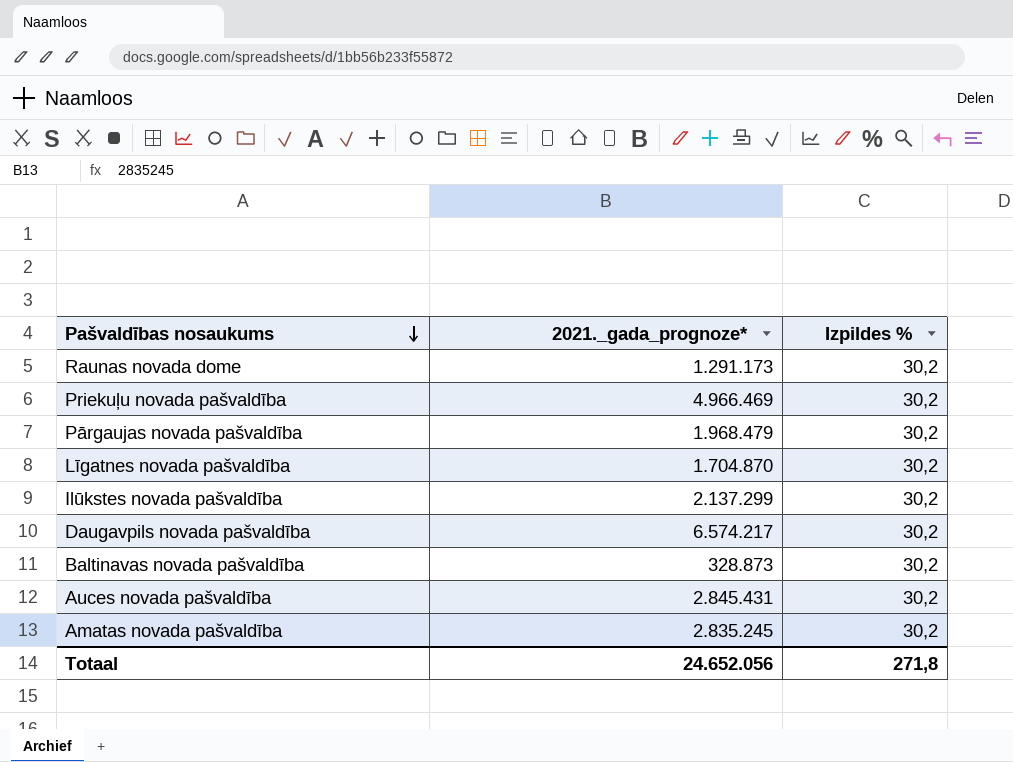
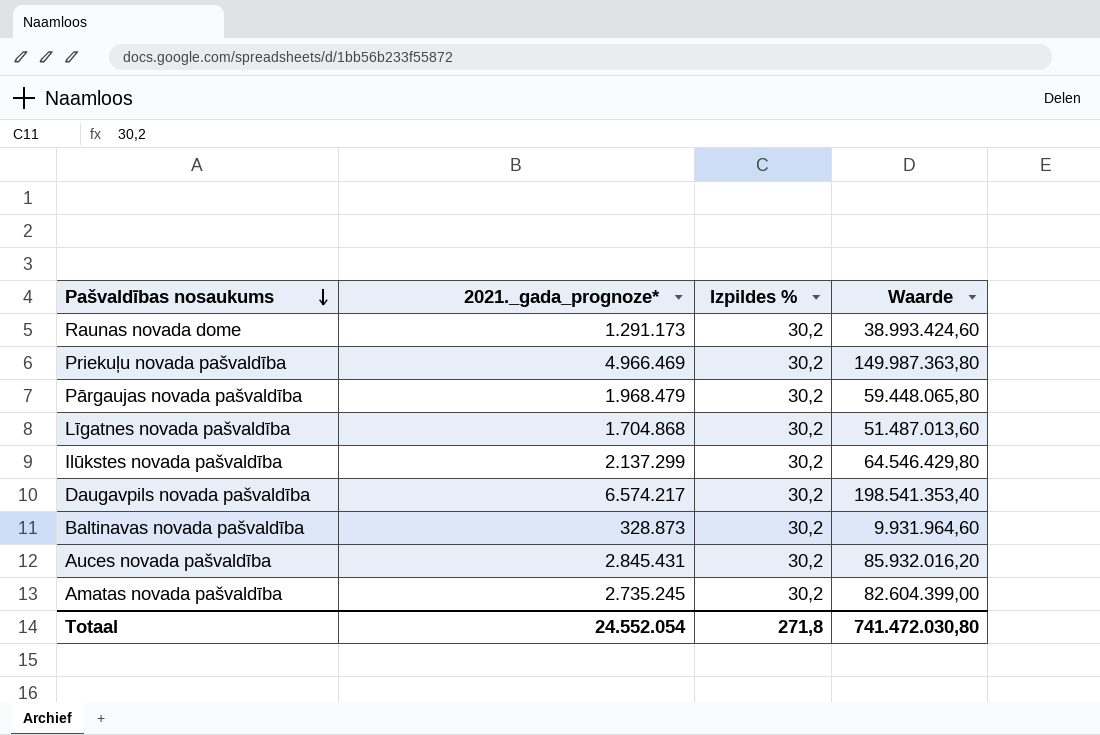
column Waarde | formula: none -> [2021._gada_prognoze*] * [Izpildes %]
Līgatnes novada pašvaldība | 2021._gada_prognoze*: 1.704.870 -> 1.704.868
Amatas novada pašvaldība | 2021._gada_prognoze*: 2.835.245 -> 2.735.245
Totaal | 2021._gada_prognoze*: 24.652.056 -> 24.552.054

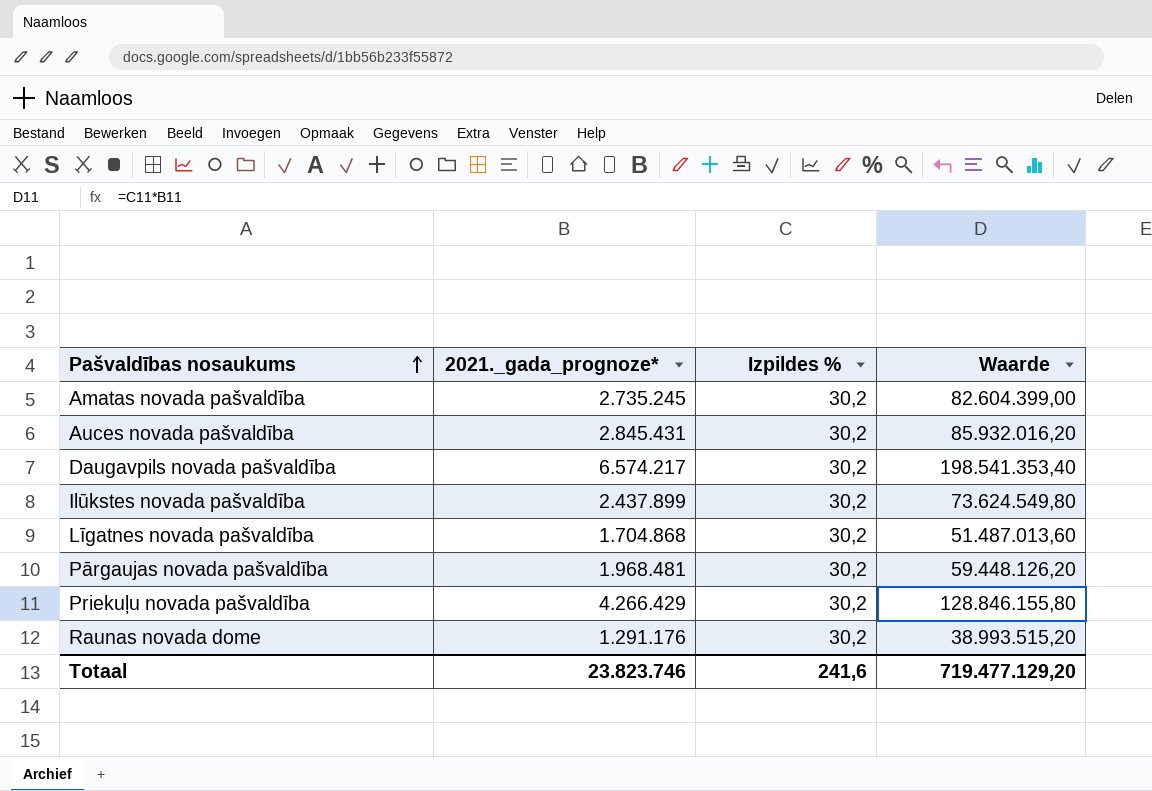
row order: Pašvaldības nosaukums descending -> Pašvaldības nosaukums ascending
row Baltinavas novada pašvaldība: 328.873 | 30,2 | 9.931.964,60 -> none
Ilūkstes novada pašvaldība | 2021._gada_prognoze*: 2.137.299 -> 2.437.899
Ilūkstes novada pašvaldība | Waarde: 64.546.429,80 -> 73.624.549,80
Pārgaujas novada pašvaldība | 2021._gada_prognoze*: 1.968.479 -> 1.968.481
Pārgaujas novada pašvaldība | Waarde: 59.448.065,80 -> 59.448.126,20
Priekuļu novada pašvaldība | 2021._gada_prognoze*: 4.966.469 -> 4.266.429
Priekuļu novada pašvaldība | Waarde: 149.987.363,80 -> 128.846.155,80
Raunas novada dome | 2021._gada_prognoze*: 1.291.173 -> 1.291.176
Raunas novada dome | Waarde: 38.993.424,60 -> 38.993.515,20
Totaal | 2021._gada_prognoze*: 24.552.054 -> 23.823.746
Totaal | Izpildes %: 271,8 -> 241,6
Totaal | Waarde: 741.472.030,80 -> 719.477.129,20

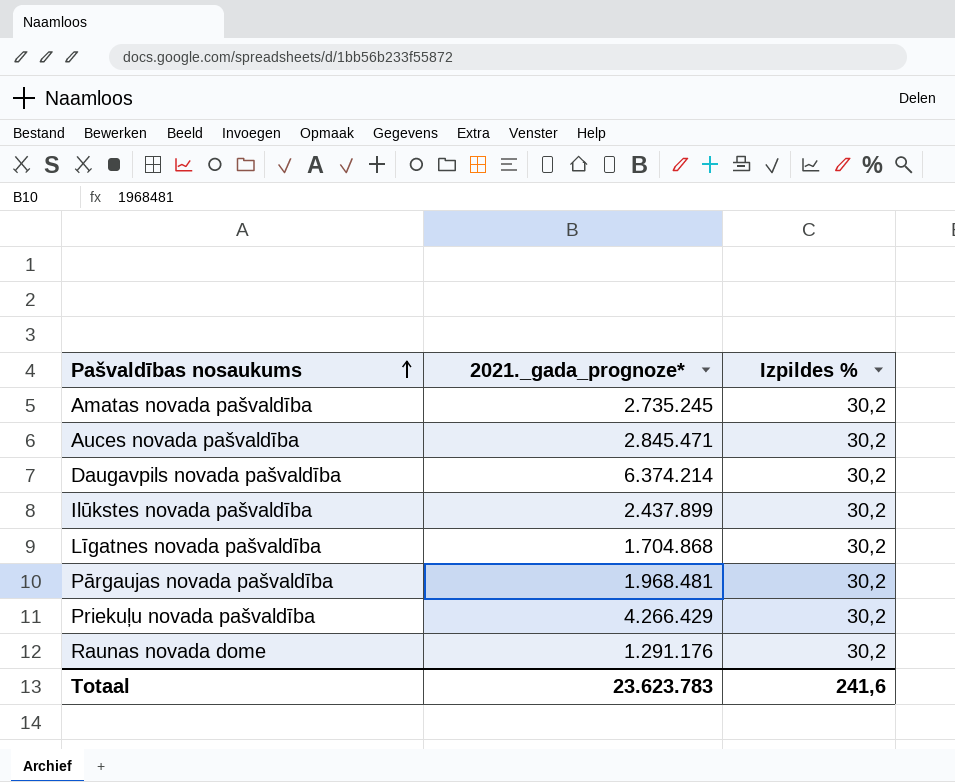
column Waarde | formula: [2021._gada_prognoze*] * [Izpildes %] -> none
Auces novada pašvaldība | 2021._gada_prognoze*: 2.845.431 -> 2.845.471
Daugavpils novada pašvaldība | 2021._gada_prognoze*: 6.574.217 -> 6.374.214
Totaal | 2021._gada_prognoze*: 23.823.746 -> 23.623.783

